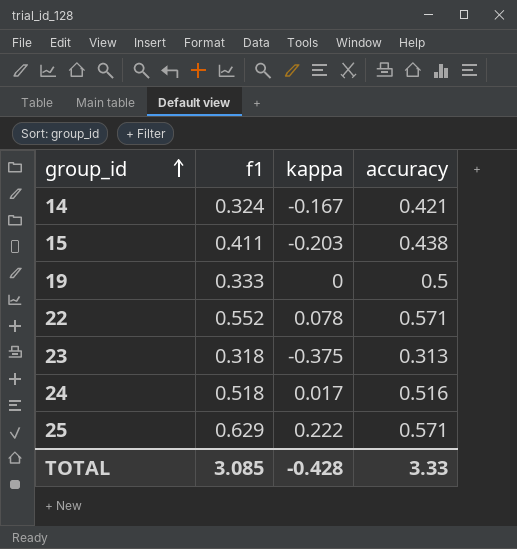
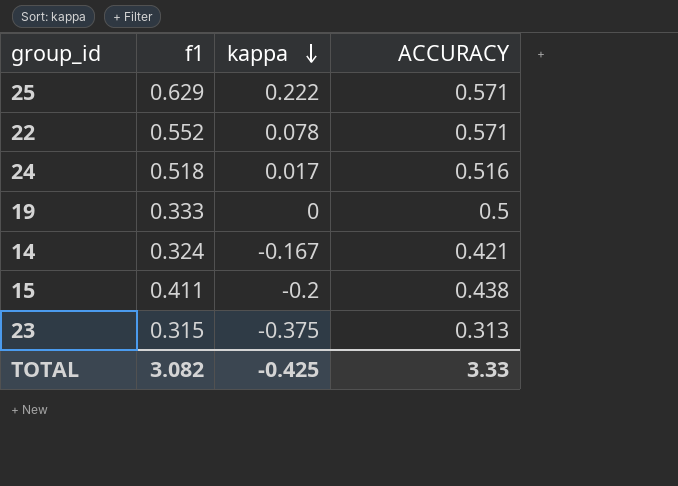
row order: group_id ascending -> kappa descending
column name: accuracy -> ACCURACY
15 | kappa: -0.203 -> -0.2
23 | f1: 0.318 -> 0.315
TOTAL | f1: 3.085 -> 3.082
TOTAL | kappa: -0.428 -> -0.425

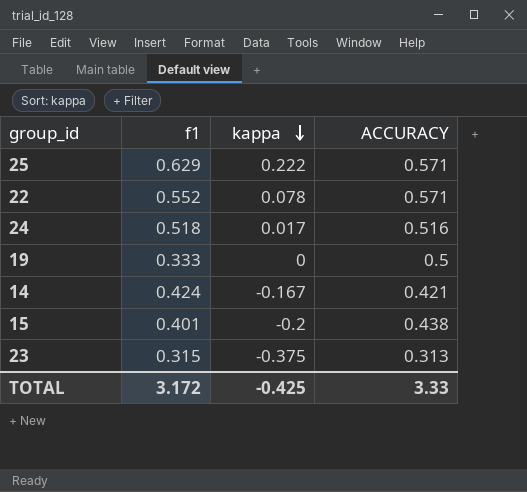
14 | f1: 0.324 -> 0.424
15 | f1: 0.411 -> 0.401
TOTAL | f1: 3.082 -> 3.172

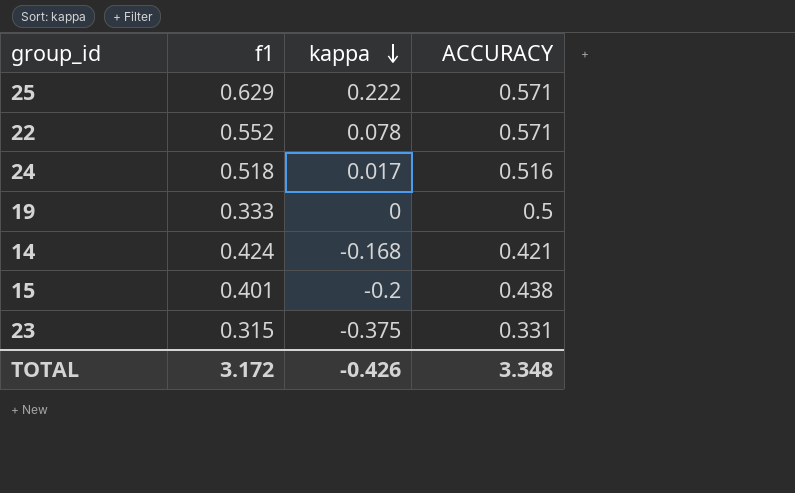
14 | kappa: -0.167 -> -0.168
23 | ACCURACY: 0.313 -> 0.331
TOTAL | kappa: -0.425 -> -0.426
TOTAL | ACCURACY: 3.33 -> 3.348

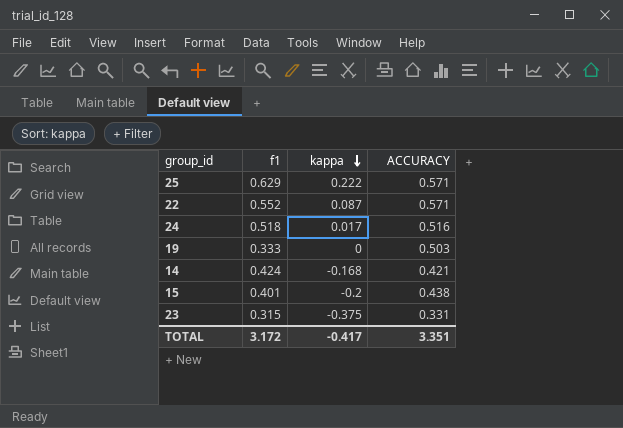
22 | kappa: 0.078 -> 0.087
19 | ACCURACY: 0.5 -> 0.503
TOTAL | kappa: -0.426 -> -0.417
TOTAL | ACCURACY: 3.348 -> 3.351

